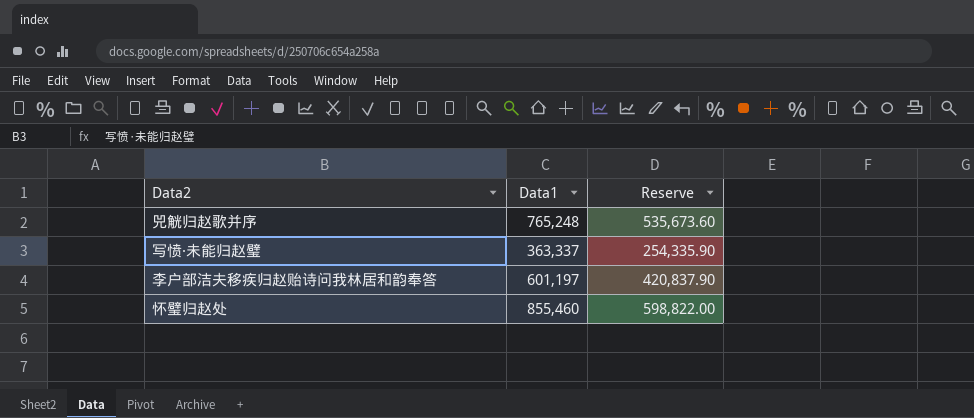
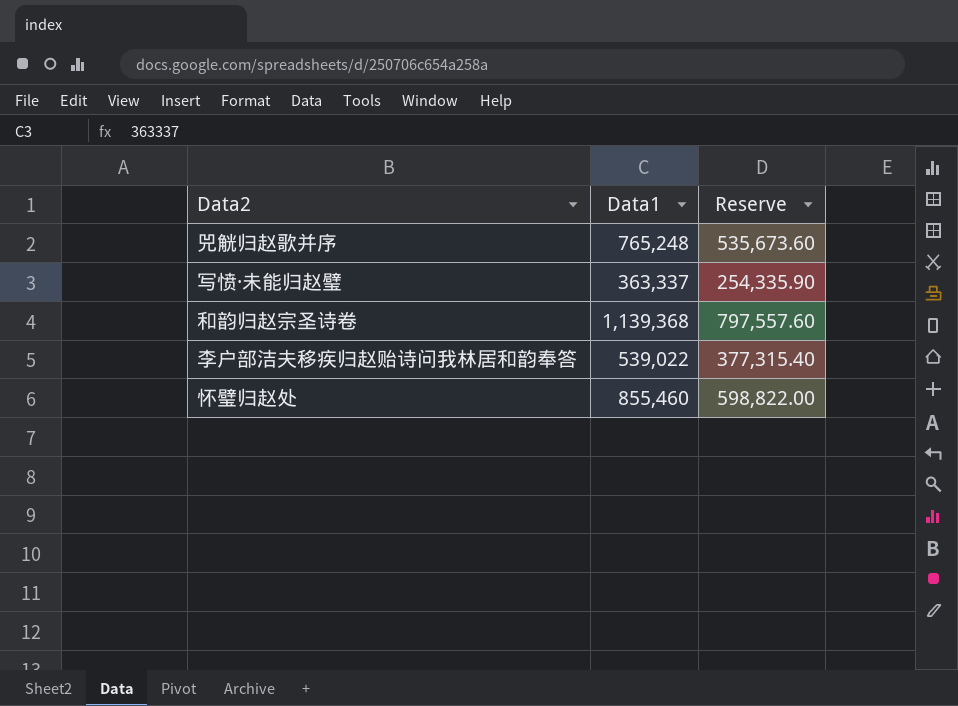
row 和韵归赵宗圣诗卷: none -> 1,139,368 | 797,557.60
李户部洁夫移疾归赵贻诗问我林居和韵奉答 | Data1: 601,197 -> 539,022
李户部洁夫移疾归赵贻诗问我林居和韵奉答 | Reserve: 420,837.90 -> 377,315.40

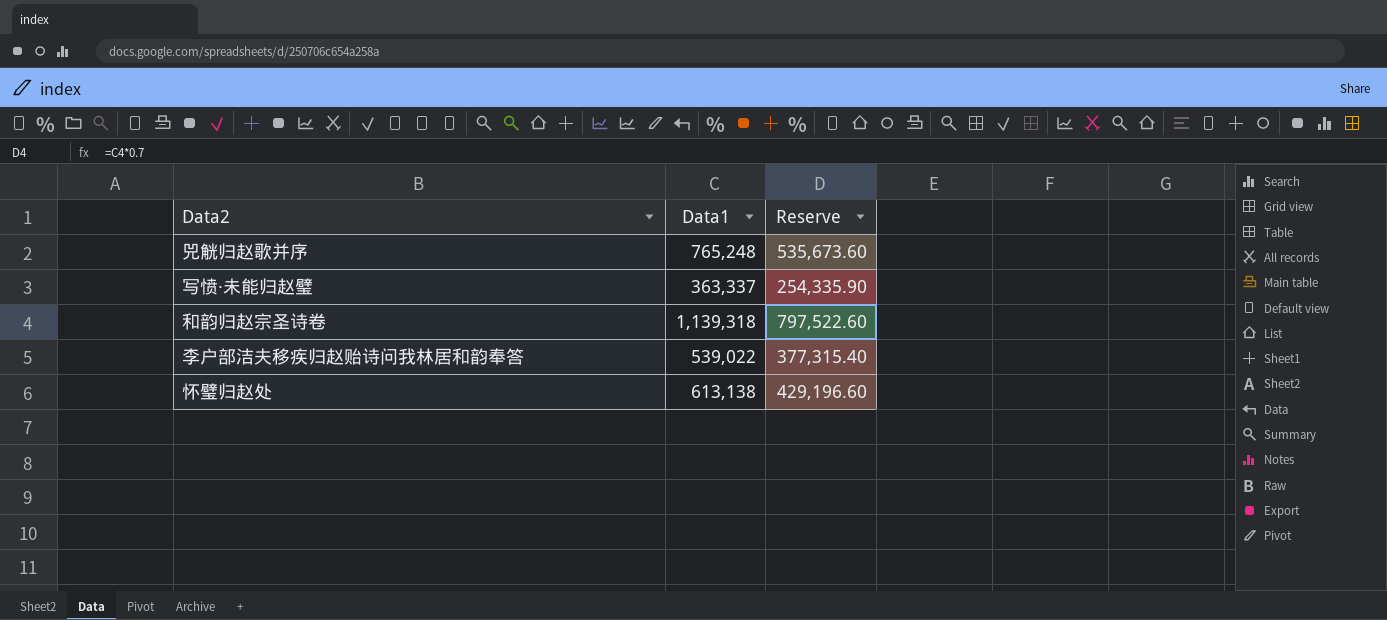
和韵归赵宗圣诗卷 | Data1: 1,139,368 -> 1,139,318
和韵归赵宗圣诗卷 | Reserve: 797,557.60 -> 797,522.60
怀璧归赵处 | Data1: 855,460 -> 613,138
怀璧归赵处 | Reserve: 598,822.00 -> 429,196.60

